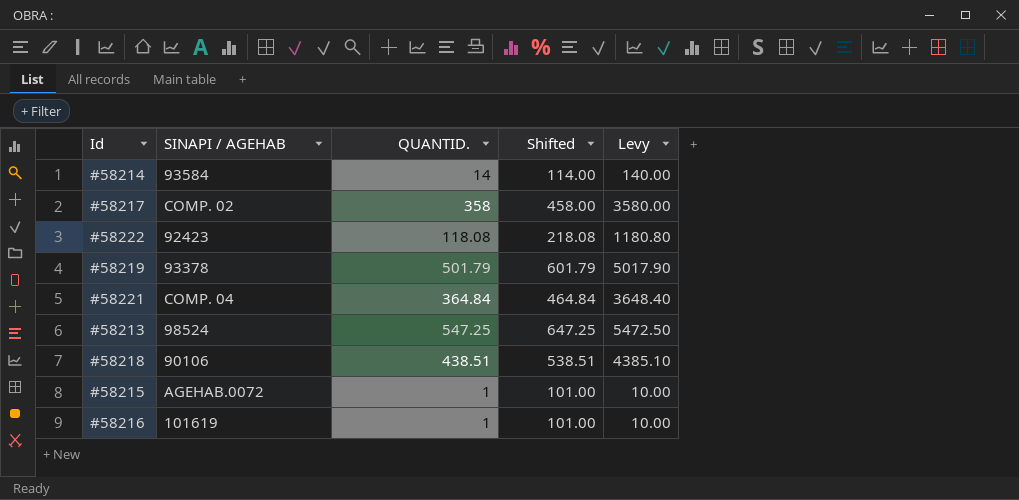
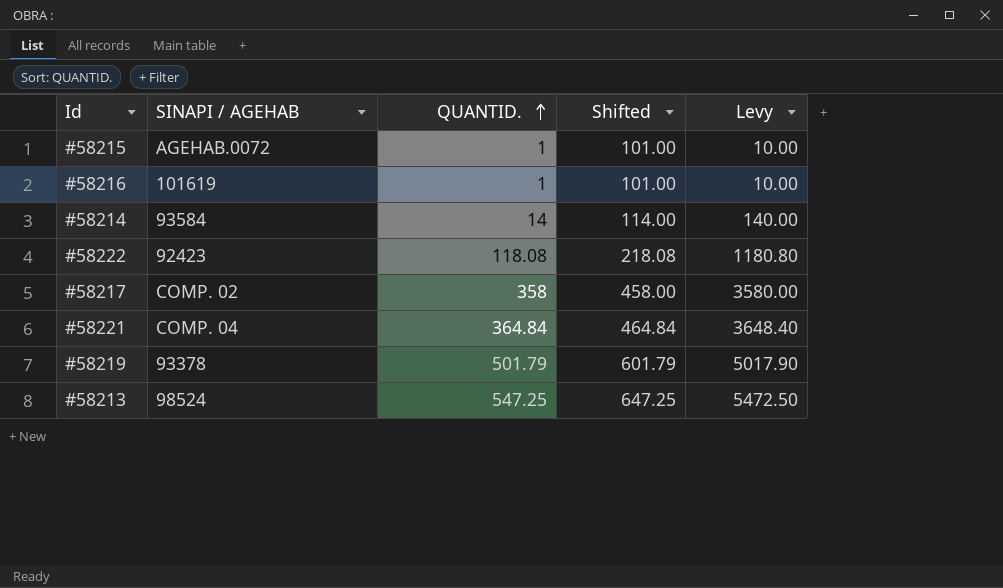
row order: none -> QUANTID. ascending
row #58218: 90106 | 438.51 | 538.51 | 4385.10 -> none

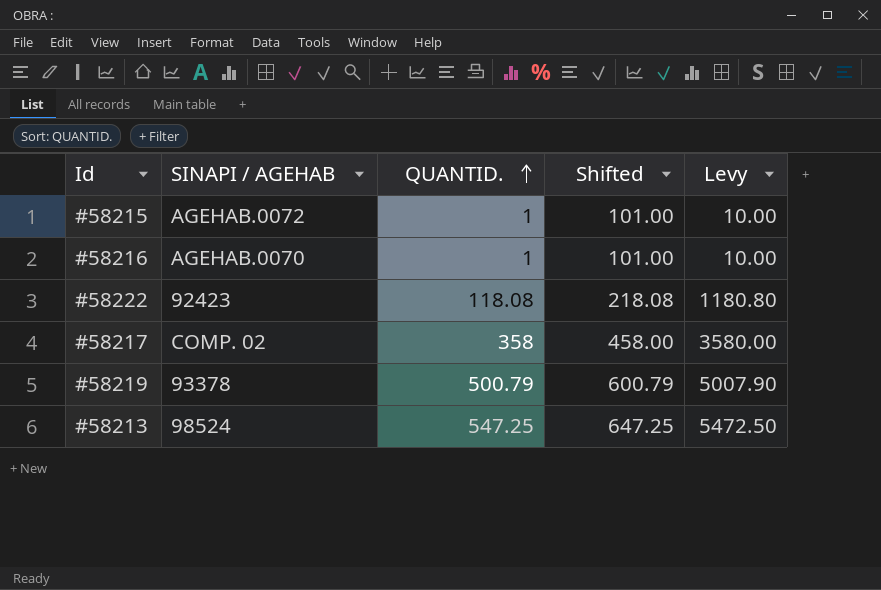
row #58214: 93584 | 14 | 114.00 | 140.00 -> none
row #58221: COMP. 04 | 364.84 | 464.84 | 3648.40 -> none
#58216 | SINAPI / AGEHAB: 101619 -> AGEHAB.0070
#58219 | QUANTID.: 501.79 -> 500.79
#58219 | Shifted: 601.79 -> 600.79
#58219 | Levy: 5017.90 -> 5007.90

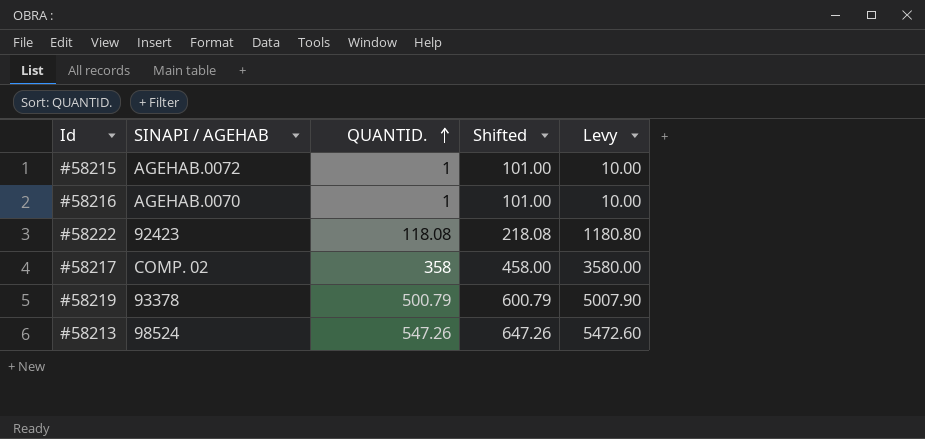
#58213 | QUANTID.: 547.25 -> 547.26
#58213 | Shifted: 647.25 -> 647.26
#58213 | Levy: 5472.50 -> 5472.60

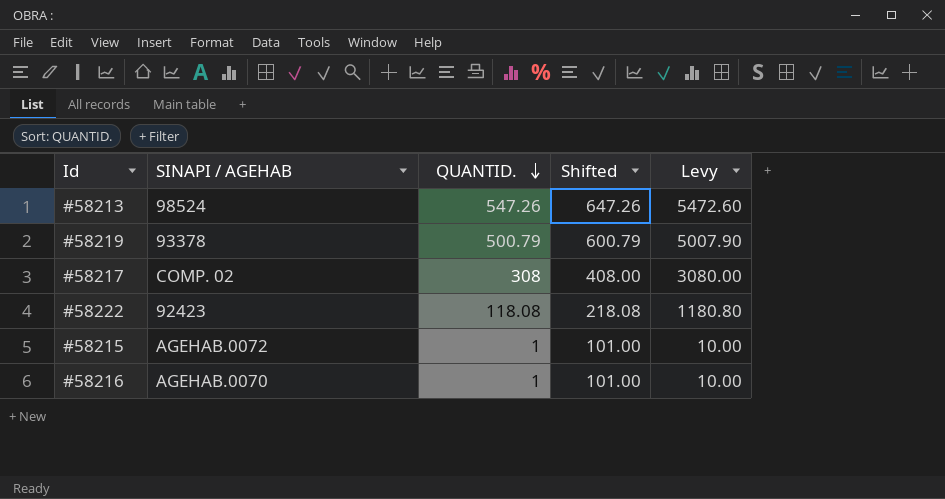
row order: QUANTID. ascending -> QUANTID. descending
#58217 | QUANTID.: 358 -> 308
#58217 | Shifted: 458.00 -> 408.00
#58217 | Levy: 3580.00 -> 3080.00

